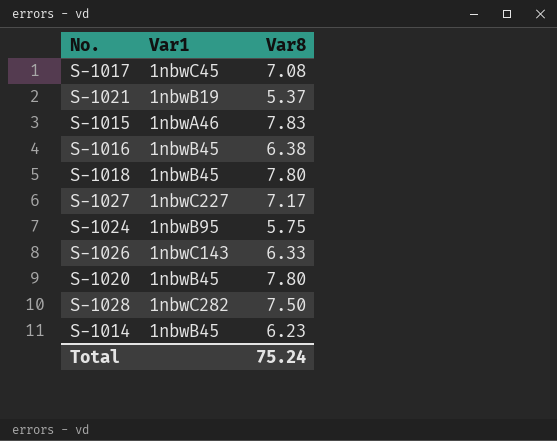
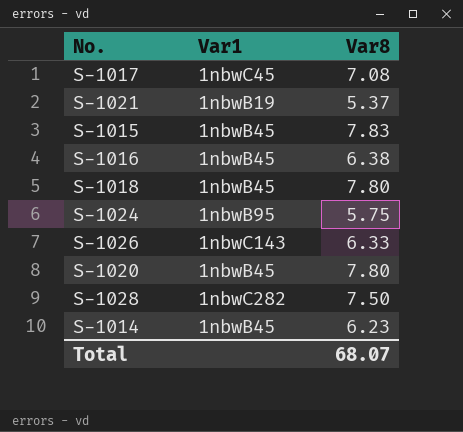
row S-1027: 1nbwC227 | 7.17 -> none
S-1015 | Var1: 1nbwA46 -> 1nbwB45
Total | Var8: 75.24 -> 68.07

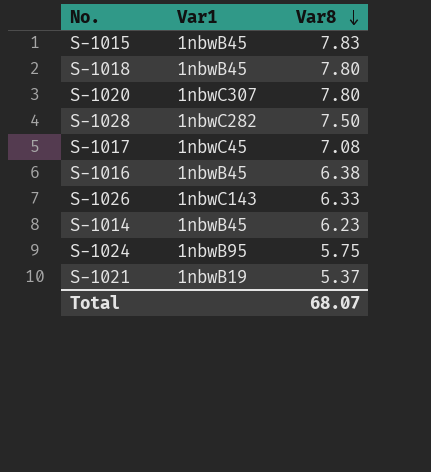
row order: none -> Var8 descending
S-1020 | Var1: 1nbwB45 -> 1nbwC307

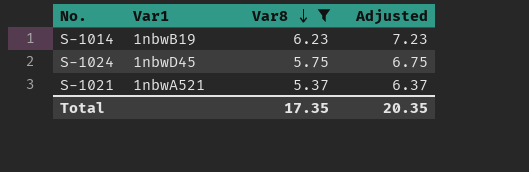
filter: none -> Var8 <= 6.23
column Adjusted | formula: none -> [Var8] + 1
S-1014 | Var1: 1nbwB45 -> 1nbwB19
S-1024 | Var1: 1nbwB95 -> 1nbwD45
S-1021 | Var1: 1nbwB19 -> 1nbwA521
Total | Var8: 68.07 -> 17.35

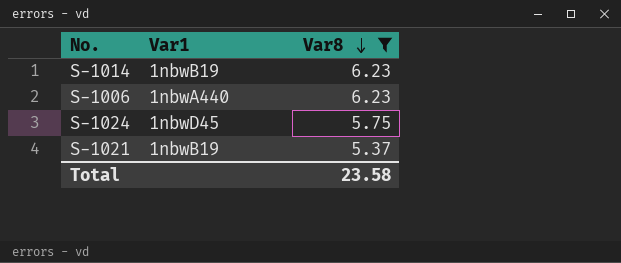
column Adjusted | formula: [Var8] + 1 -> none
row S-1006: none -> 1nbwA440 | 6.23
S-1021 | Var1: 1nbwA521 -> 1nbwB19
Total | Var8: 17.35 -> 23.58

